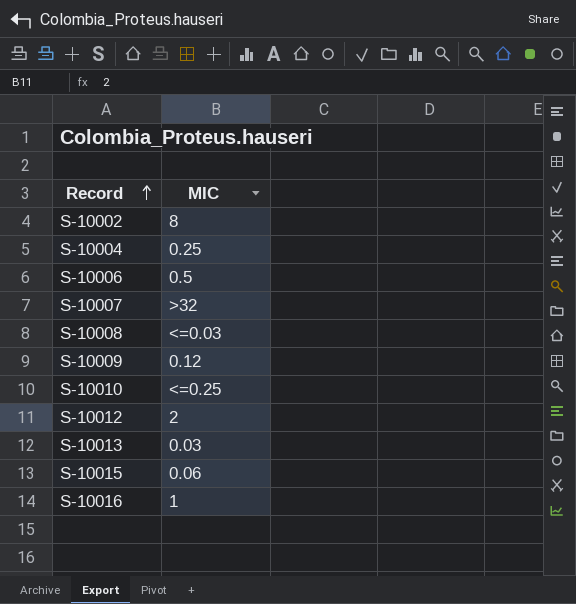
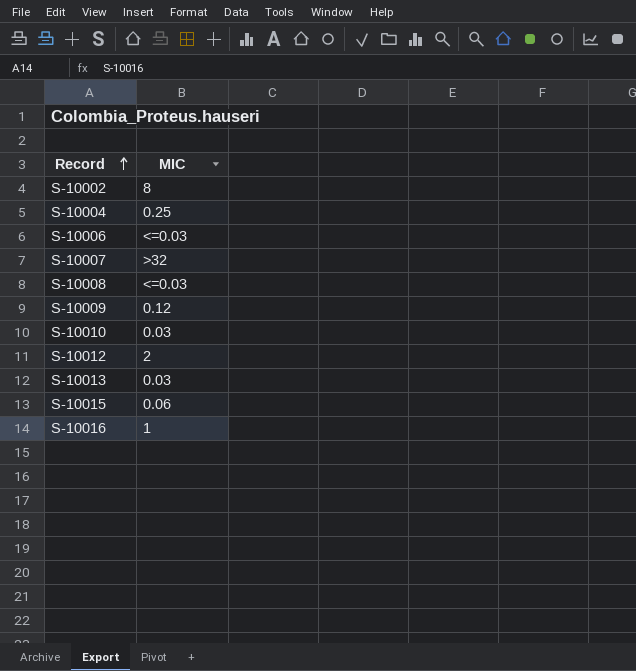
S-10006 | MIC: 0.5 -> <=0.03
S-10010 | MIC: <=0.25 -> 0.03

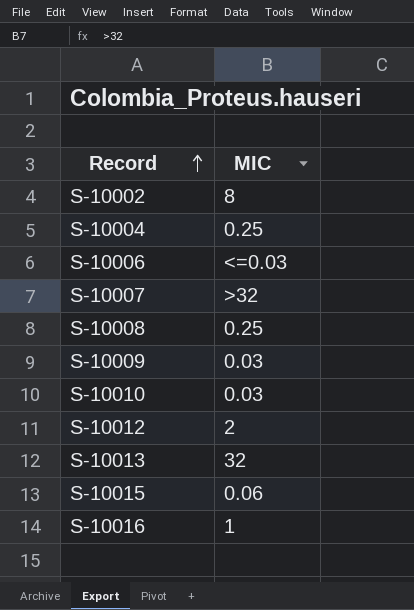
S-10008 | MIC: <=0.03 -> 0.25
S-10009 | MIC: 0.12 -> 0.03
S-10013 | MIC: 0.03 -> 32

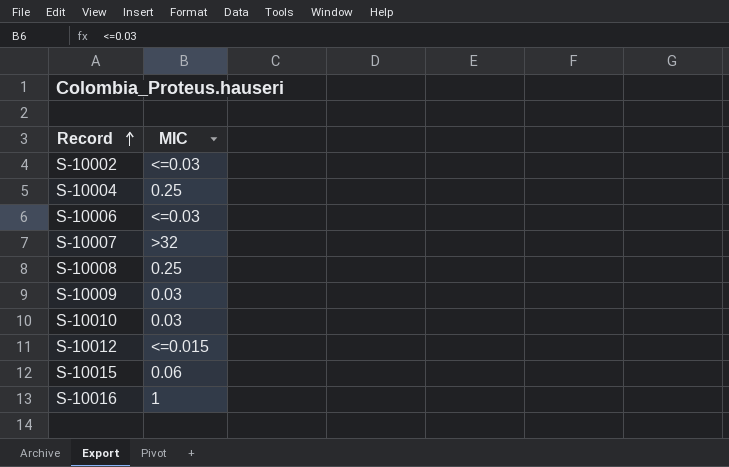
row S-10013: 32 -> none
S-10002 | MIC: 8 -> <=0.03
S-10012 | MIC: 2 -> <=0.015

